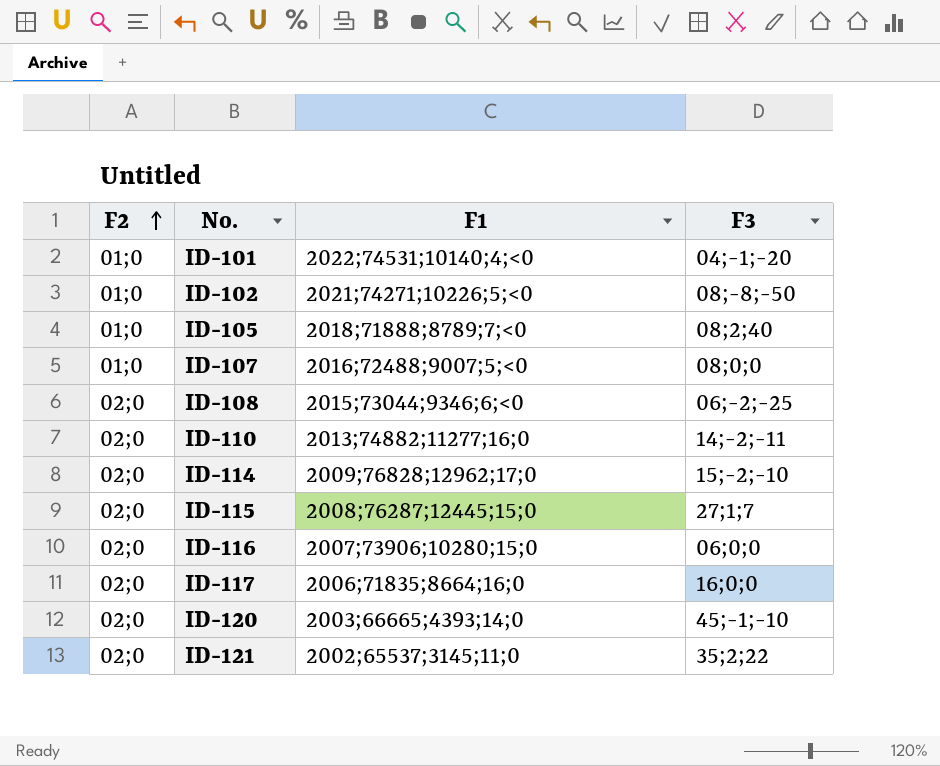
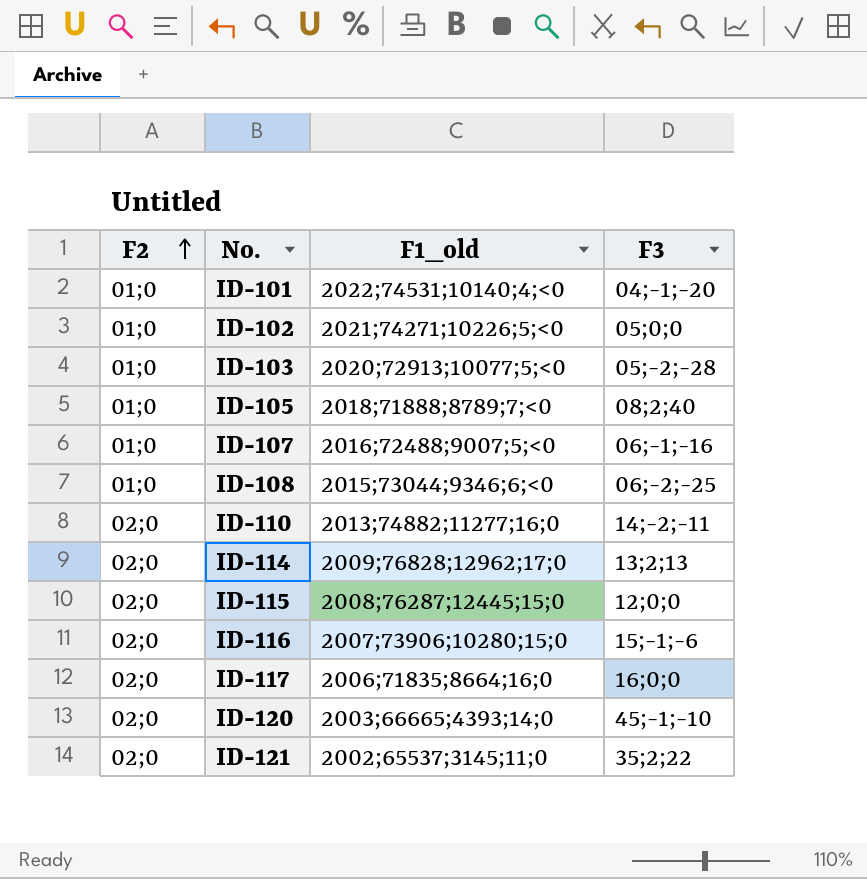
column name: F1 -> F1_old
ID-102 | F3: 08;-8;-50 -> 05;0;0
row ID-103: none -> 01;0 | 2020;72913;10077;5;<0 | 05;-2;-28
ID-107 | F3: 08;0;0 -> 06;-1;-16
ID-108 | F2: 02;0 -> 01;0
ID-114 | F3: 15;-2;-10 -> 13;2;13
ID-115 | F3: 27;1;7 -> 12;0;0
ID-116 | F3: 06;0;0 -> 15;-1;-6

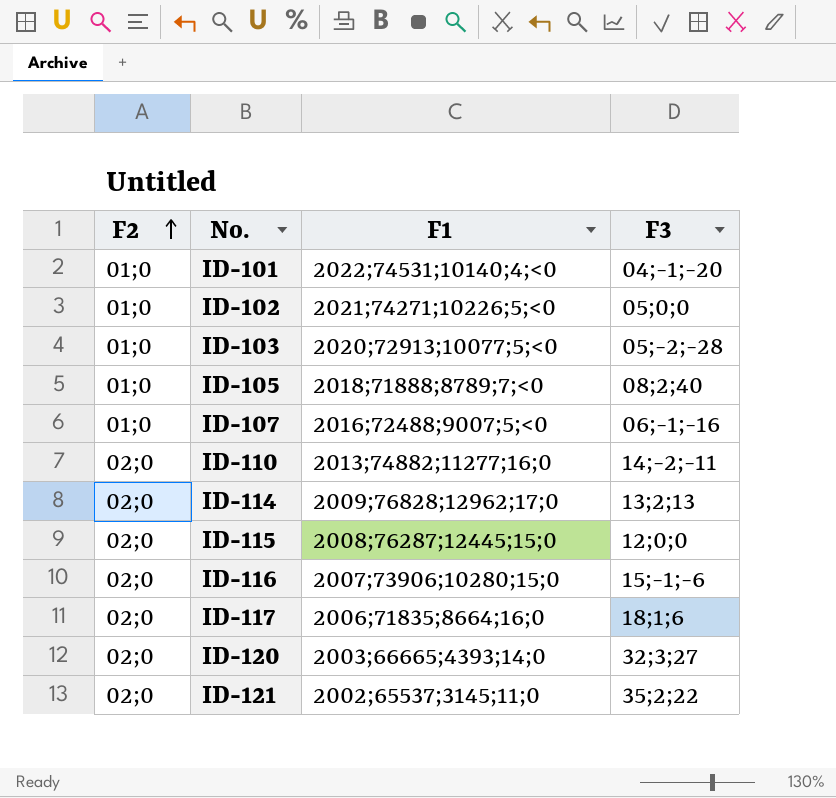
column name: F1_old -> F1
row ID-108: 01;0 | 2015;73044;9346;6;<0 | 06;-2;-25 -> none
ID-117 | F3: 16;0;0 -> 18;1;6
ID-120 | F3: 45;-1;-10 -> 32;3;27

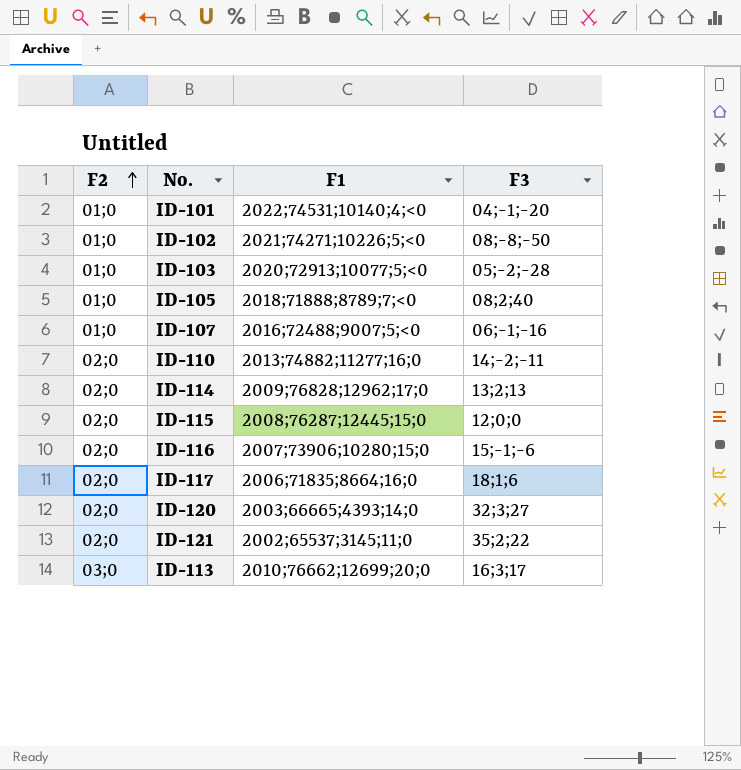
ID-102 | F3: 05;0;0 -> 08;-8;-50
row ID-113: none -> 03;0 | 2010;76662;12699;20;0 | 16;3;17

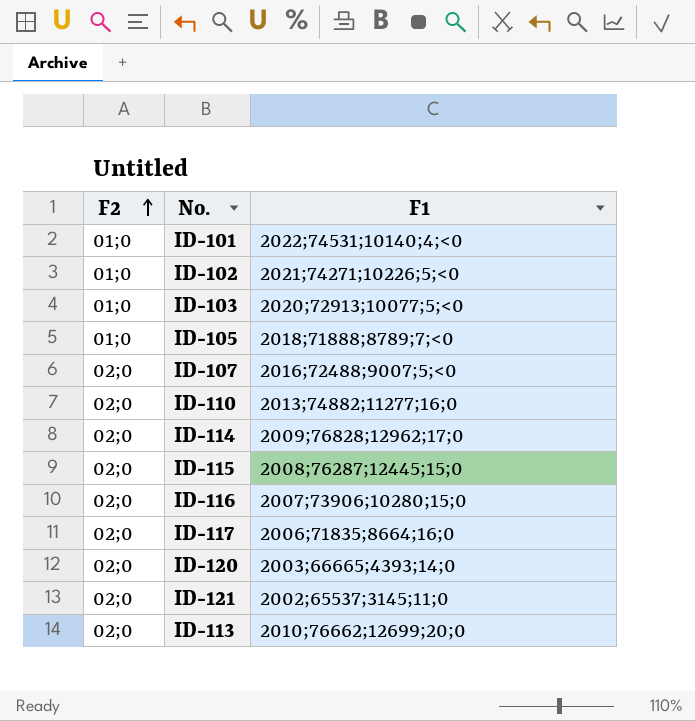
column F3 | position: 4 -> none
ID-107 | F2: 01;0 -> 02;0
ID-113 | F2: 03;0 -> 02;0

